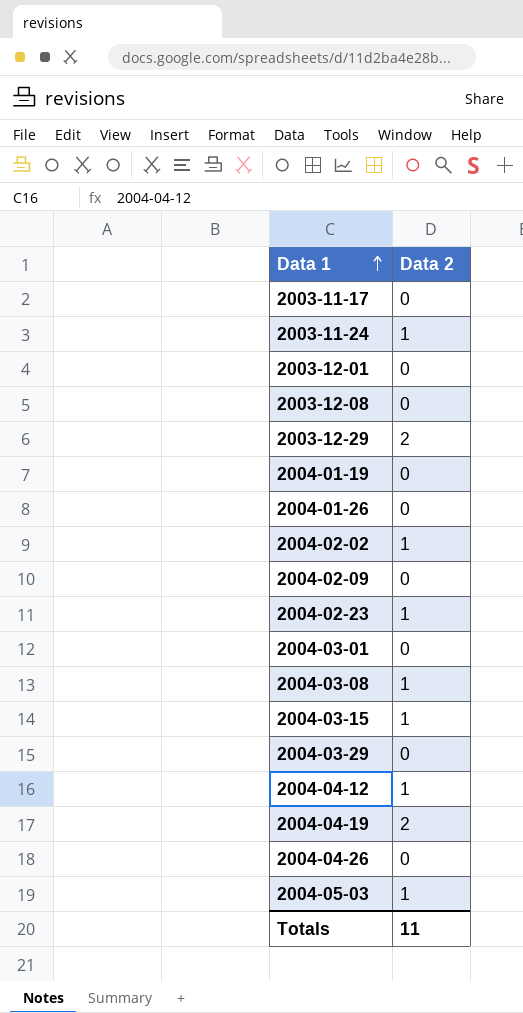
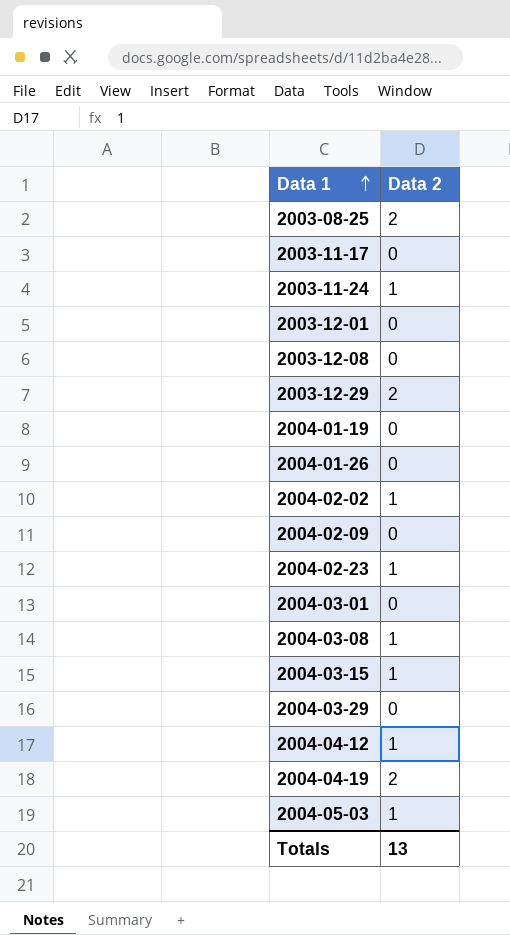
row 2004-04-26: 0 -> none
row 2003-08-25: none -> 2
Totals | Data 2: 11 -> 13

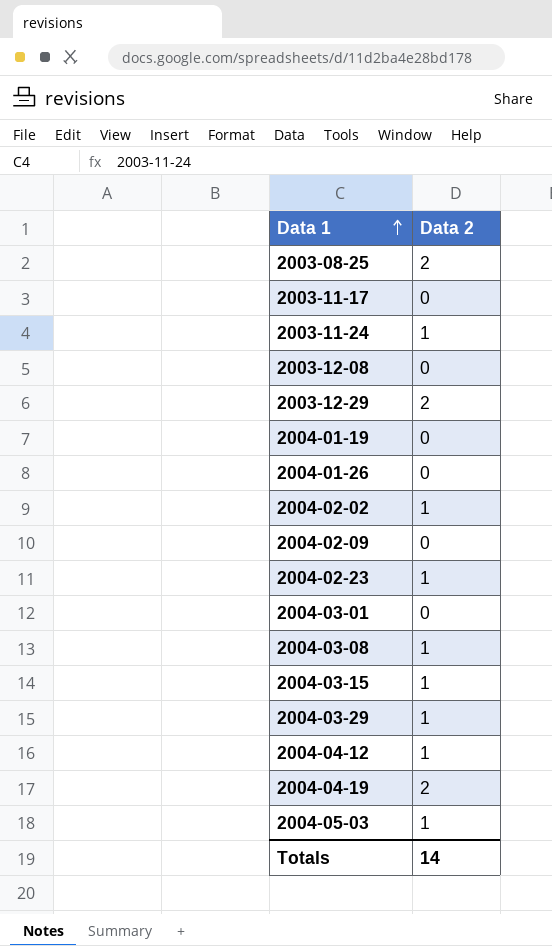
row 2003-12-01: 0 -> none
2004-03-29 | Data 2: 0 -> 1
Totals | Data 2: 13 -> 14

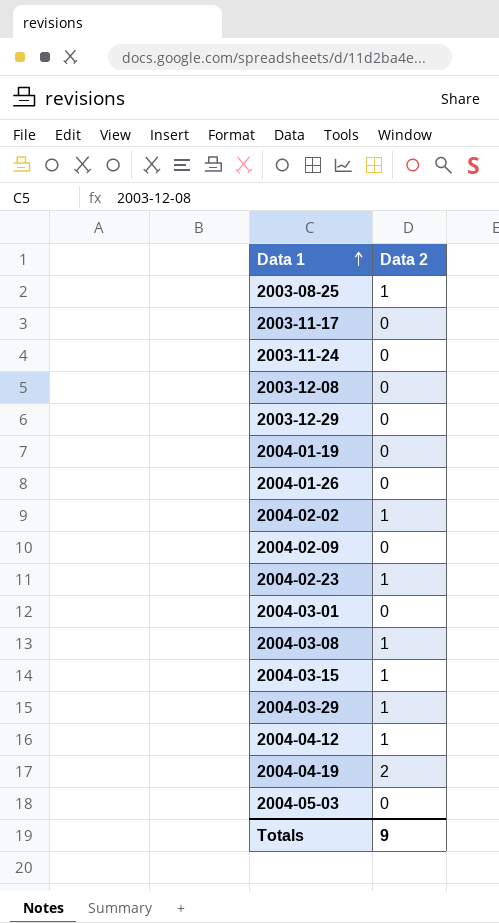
2003-08-25 | Data 2: 2 -> 1
2003-11-24 | Data 2: 1 -> 0
2003-12-29 | Data 2: 2 -> 0
2004-05-03 | Data 2: 1 -> 0
Totals | Data 2: 14 -> 9

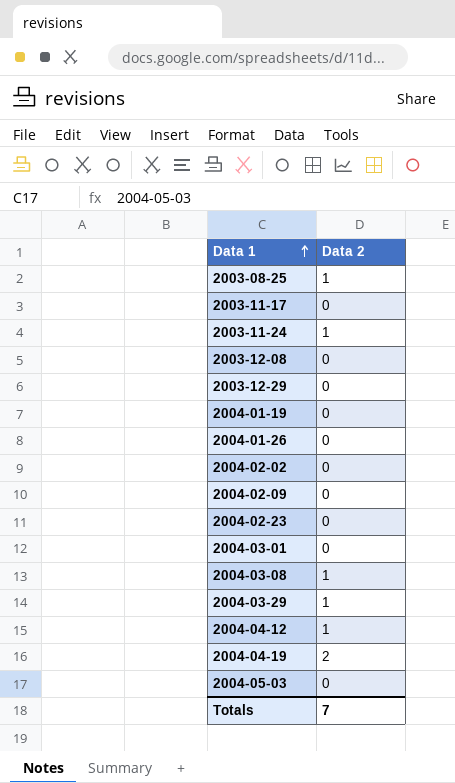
row 2004-03-15: 1 -> none
2003-11-24 | Data 2: 0 -> 1
2004-02-02 | Data 2: 1 -> 0
2004-02-23 | Data 2: 1 -> 0
Totals | Data 2: 9 -> 7

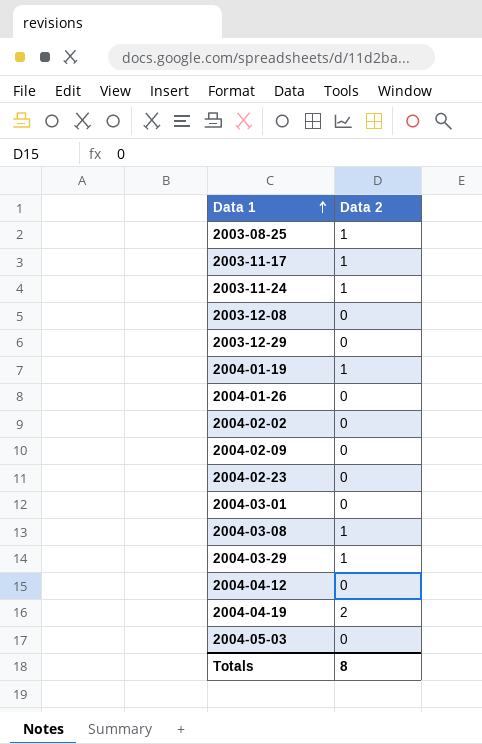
2003-11-17 | Data 2: 0 -> 1
2004-01-19 | Data 2: 0 -> 1
2004-04-12 | Data 2: 1 -> 0
Totals | Data 2: 7 -> 8

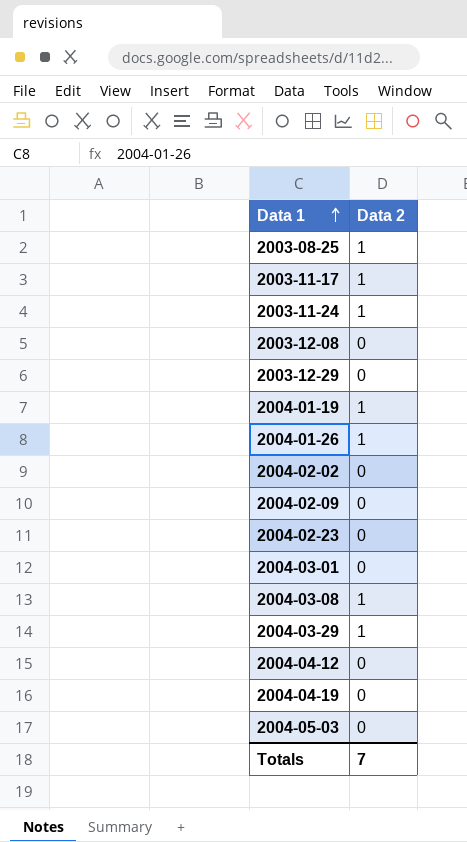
2004-01-26 | Data 2: 0 -> 1
2004-04-19 | Data 2: 2 -> 0
Totals | Data 2: 8 -> 7

